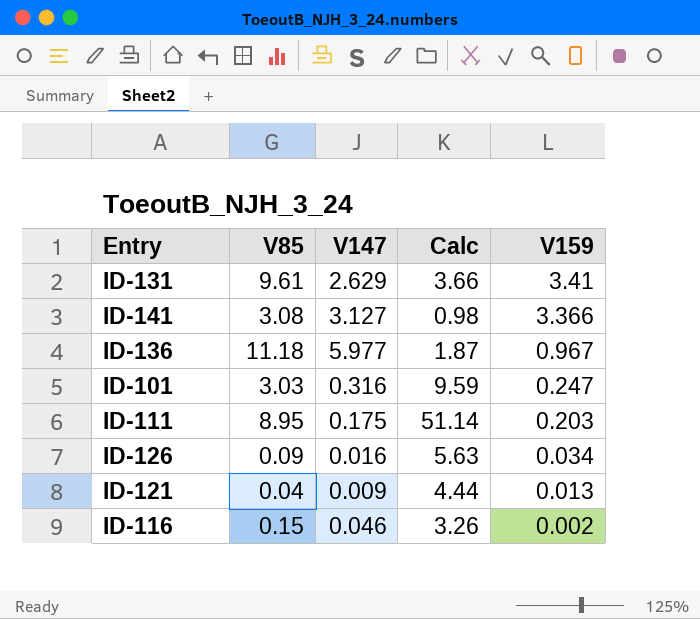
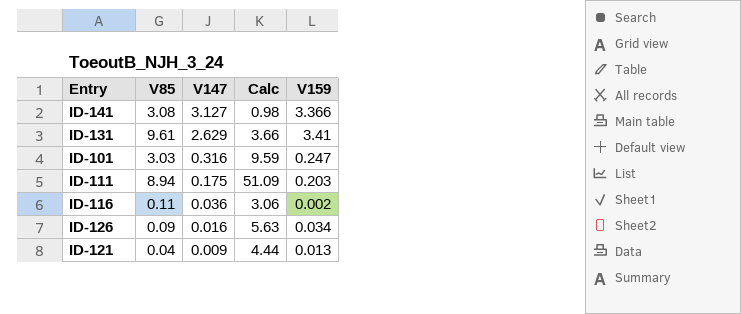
row order: V159 descending -> V147 descending
row ID-136: 11.18 | 5.977 | 1.87 | 0.967 -> none
ID-111 | V85: 8.95 -> 8.94
ID-111 | Calc: 51.14 -> 51.09
ID-116 | V85: 0.15 -> 0.11
ID-116 | V147: 0.046 -> 0.036
ID-116 | Calc: 3.26 -> 3.06

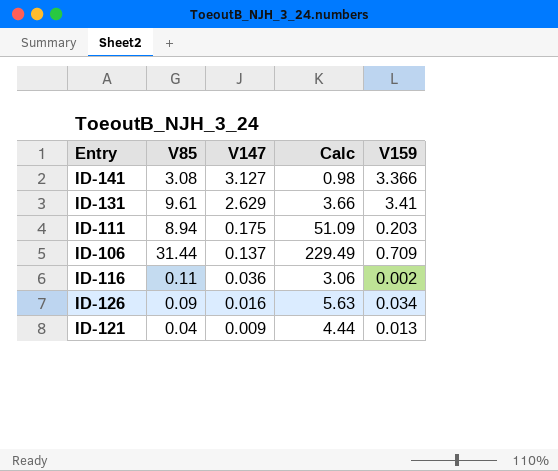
row ID-101: 3.03 | 0.316 | 9.59 | 0.247 -> none
row ID-106: none -> 31.44 | 0.137 | 229.49 | 0.709

